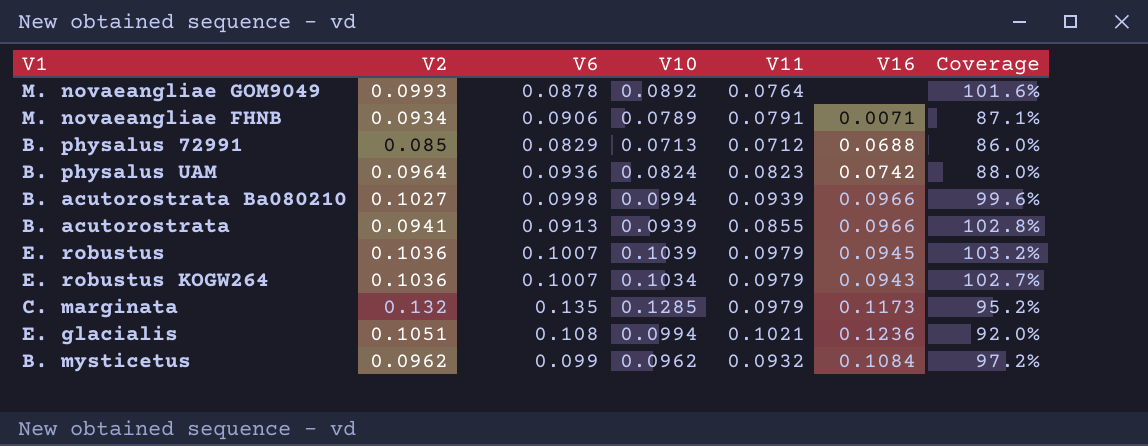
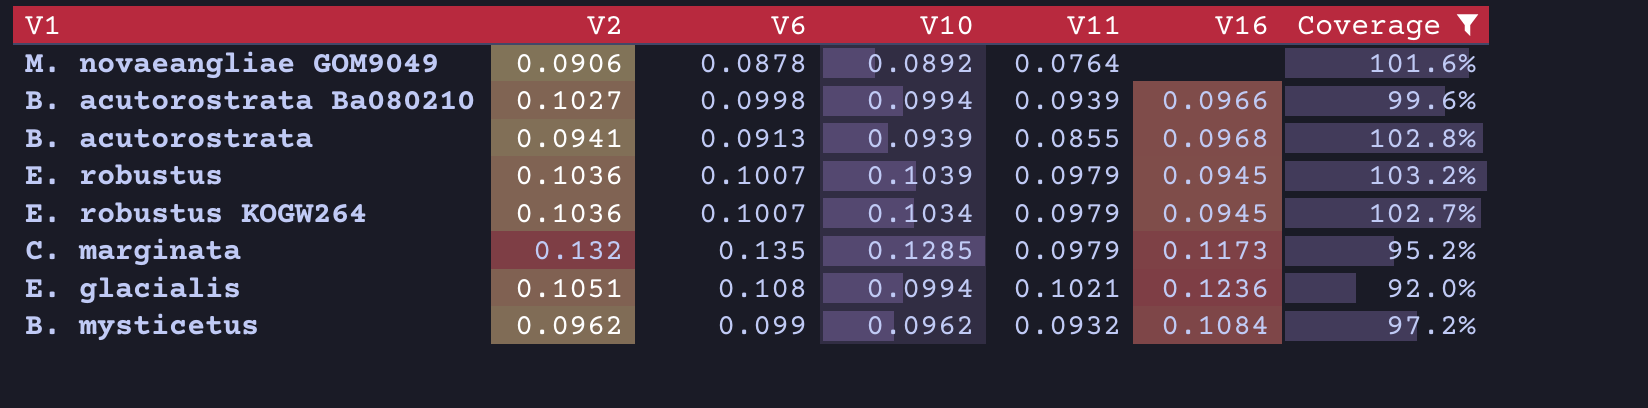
filter: none -> Coverage >= 92.0%
M. novaeangliae GOM9049 | V2: 0.0993 -> 0.0906
B. acutorostrata | V16: 0.0966 -> 0.0968
E. robustus KOGW264 | V16: 0.0943 -> 0.0945

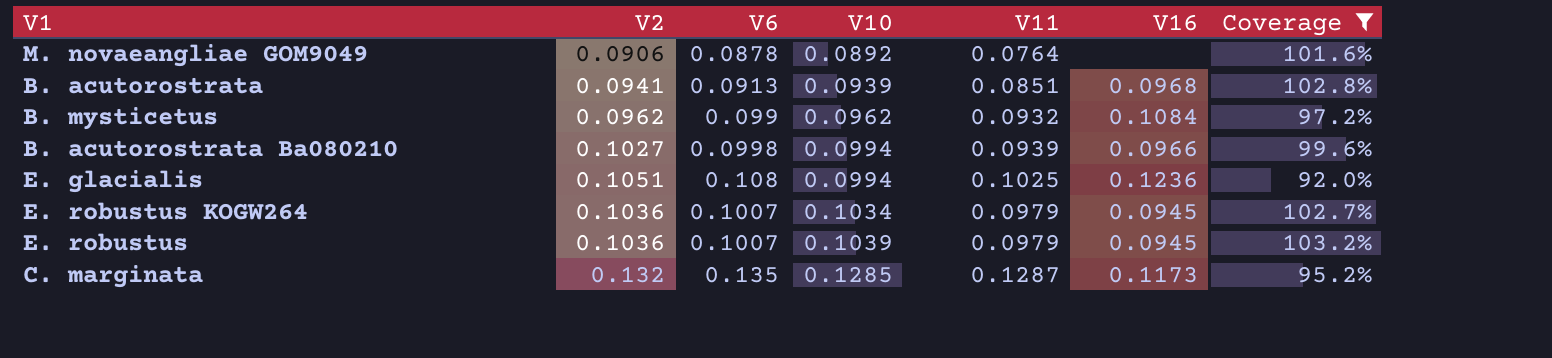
row order: none -> V10 ascending
B. acutorostrata | V11: 0.0855 -> 0.0851
E. glacialis | V11: 0.1021 -> 0.1025
C. marginata | V11: 0.0979 -> 0.1287

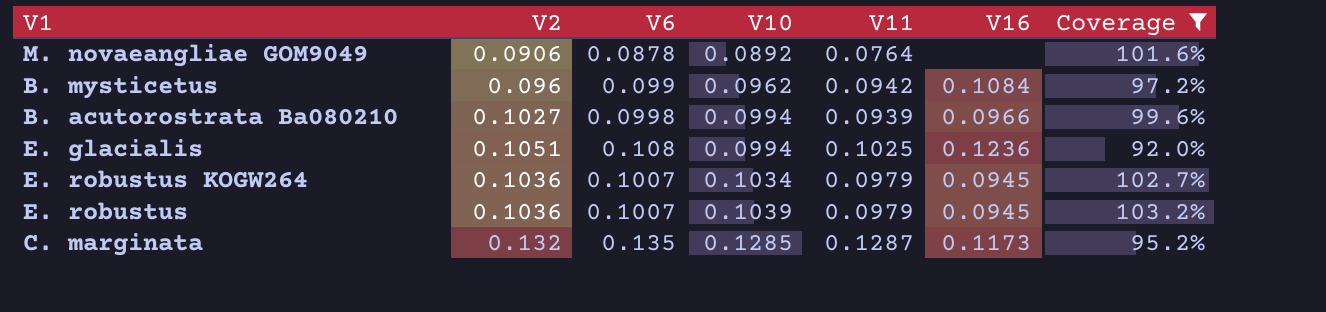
row B. acutorostrata: 0.0941 | 0.0913 | 0.0939 | 0.0851 | 0.0968 | 102.8% -> none
B. mysticetus | V2: 0.0962 -> 0.096
B. mysticetus | V11: 0.0932 -> 0.0942

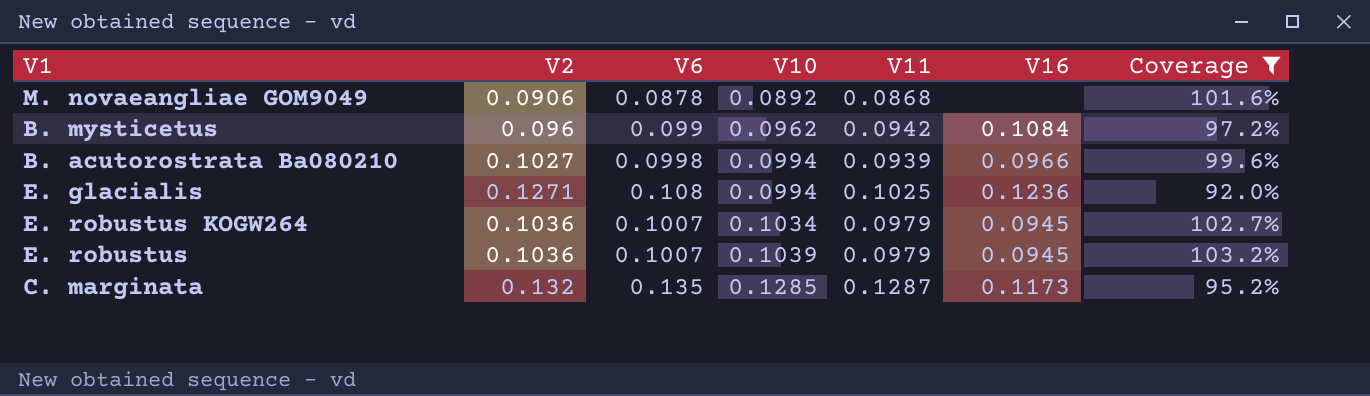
M. novaeangliae GOM9049 | V11: 0.0764 -> 0.0868
E. glacialis | V2: 0.1051 -> 0.1271

